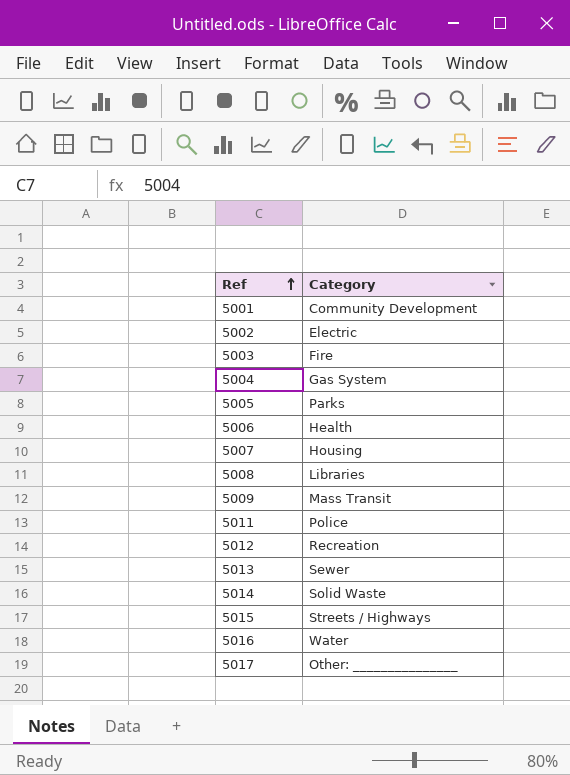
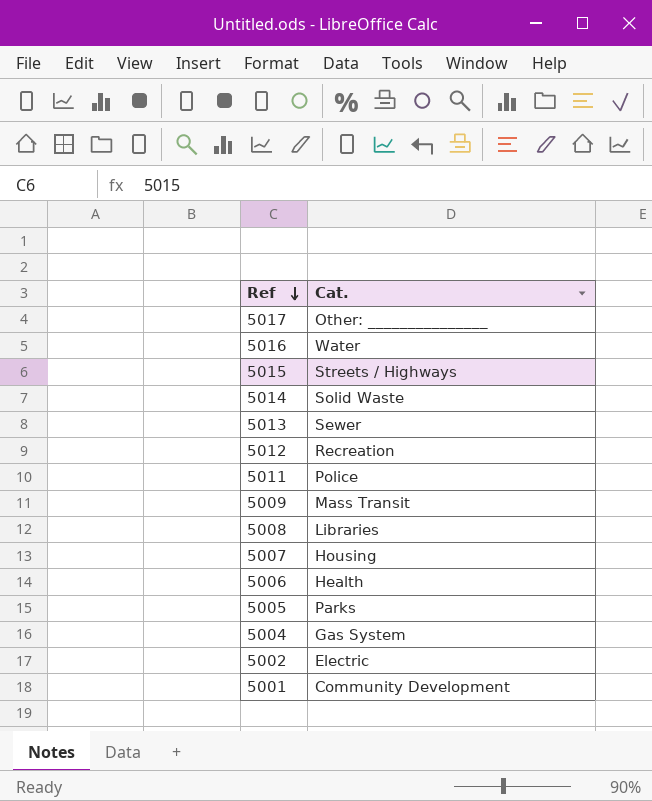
row order: Ref ascending -> Ref descending
column name: Category -> Cat.
row 5003: Fire -> none

